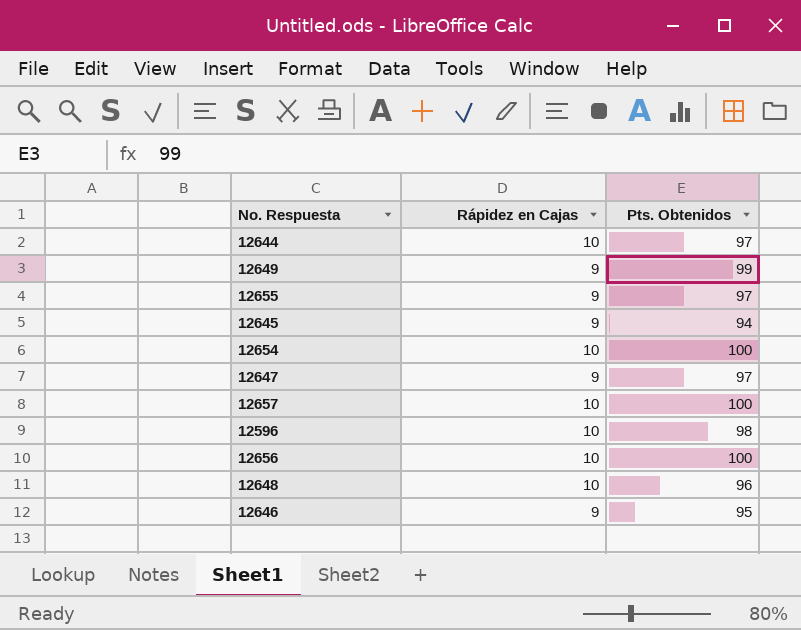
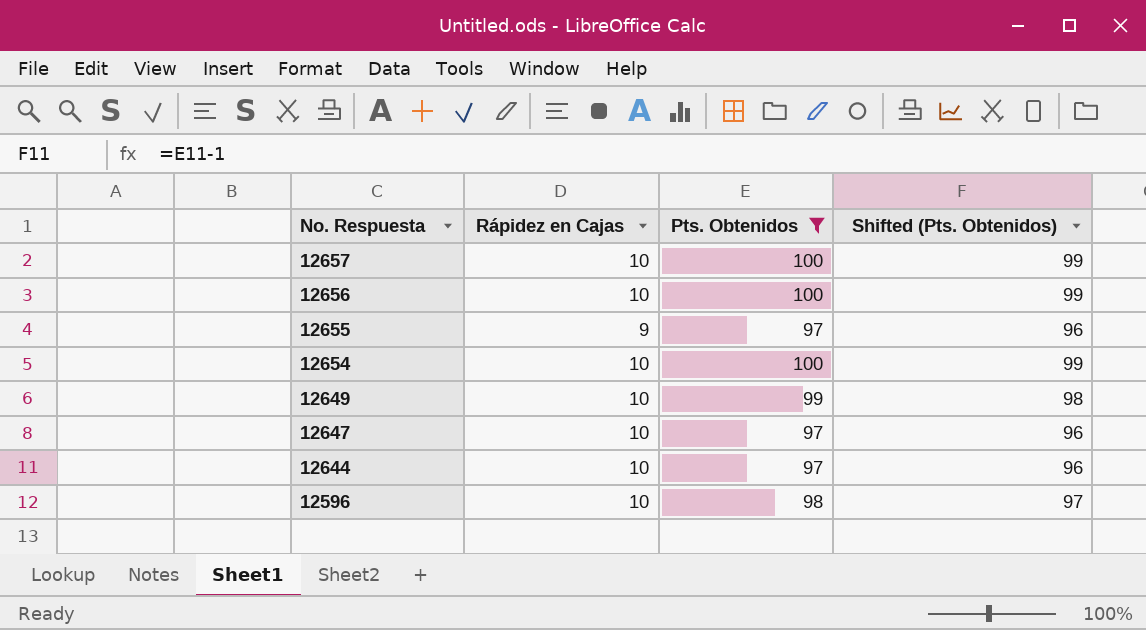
filter: none -> Pts. Obtenidos >= 97
row order: none -> No. Respuesta descending
column Shifted (Pts. Obtenidos) | formula: none -> [Pts. Obtenidos] - 1
12649 | Rápidez en Cajas: 9 -> 10
12647 | Rápidez en Cajas: 9 -> 10

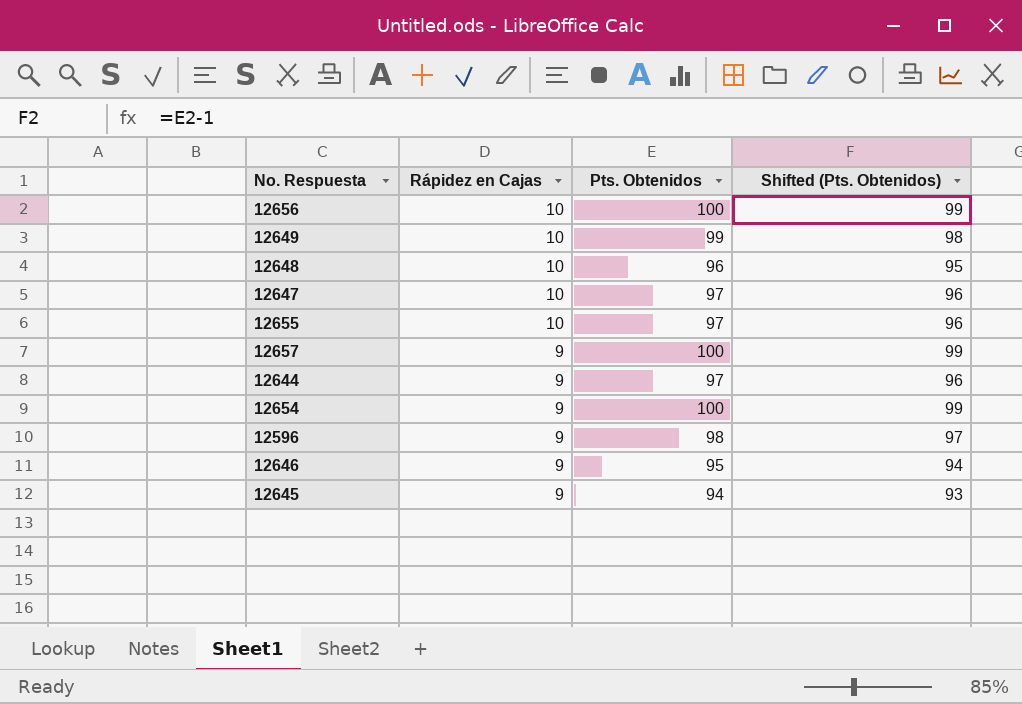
filter: Pts. Obtenidos >= 97 -> none
row order: No. Respuesta descending -> Rápidez en Cajas descending
12655 | Rápidez en Cajas: 9 -> 10
12657 | Rápidez en Cajas: 10 -> 9
12644 | Rápidez en Cajas: 10 -> 9
12654 | Rápidez en Cajas: 10 -> 9
12596 | Rápidez en Cajas: 10 -> 9

